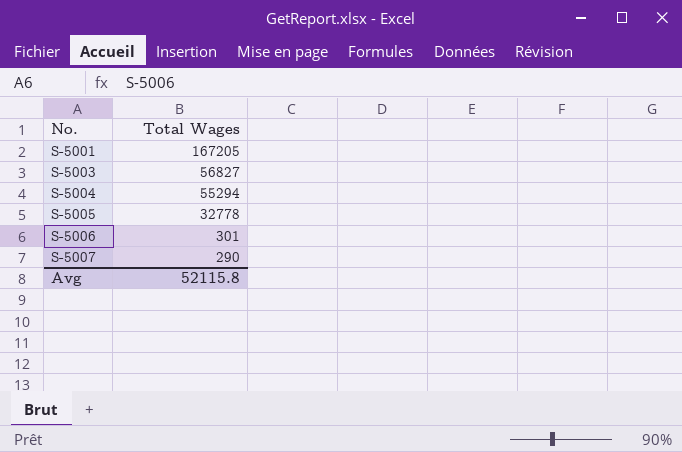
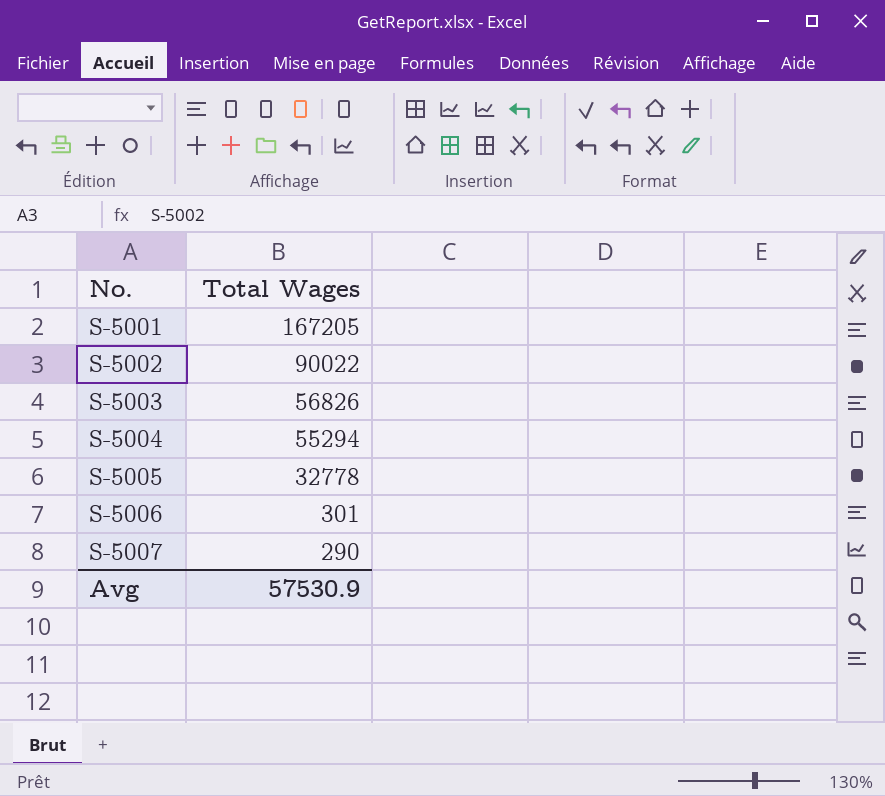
row S-5002: none -> 90022
S-5003 | Total Wages: 56827 -> 56826
Avg | Total Wages: 52115.8 -> 57530.9

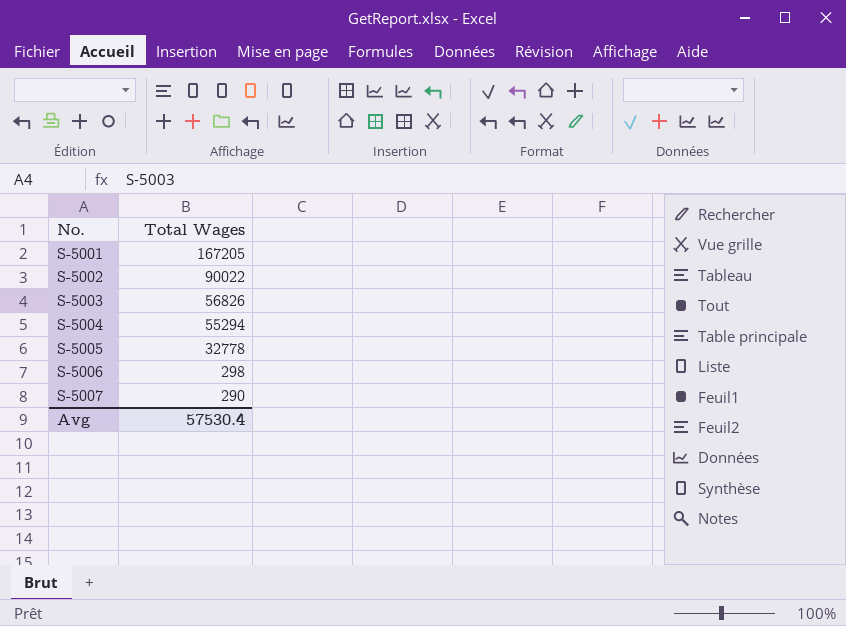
S-5006 | Total Wages: 301 -> 298
Avg | Total Wages: 57530.9 -> 57530.4

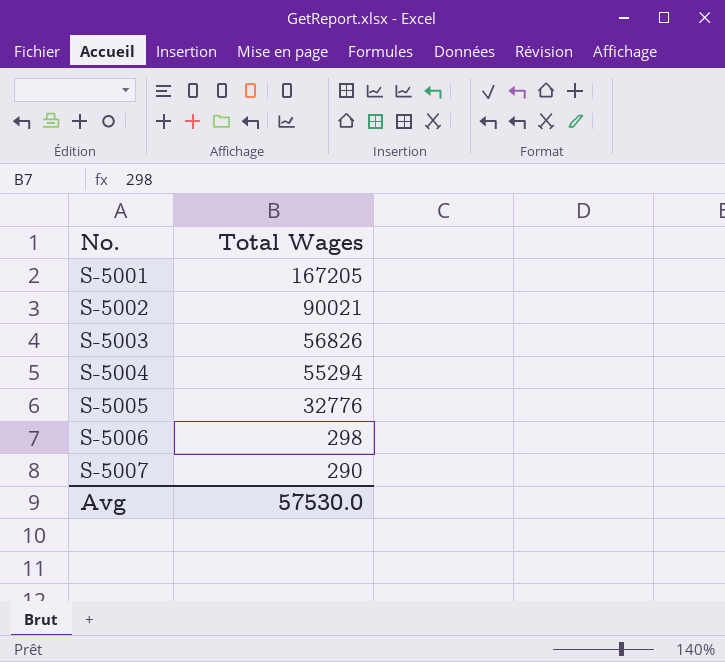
S-5002 | Total Wages: 90022 -> 90021
S-5005 | Total Wages: 32778 -> 32776
Avg | Total Wages: 57530.4 -> 57530.0

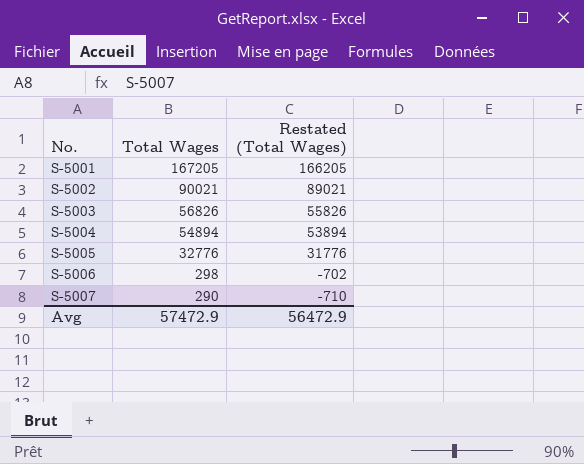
column Restated (Total Wages) | formula: none -> [Total Wages] - 1000
S-5004 | Total Wages: 55294 -> 54894
Avg | Total Wages: 57530.0 -> 57472.9

